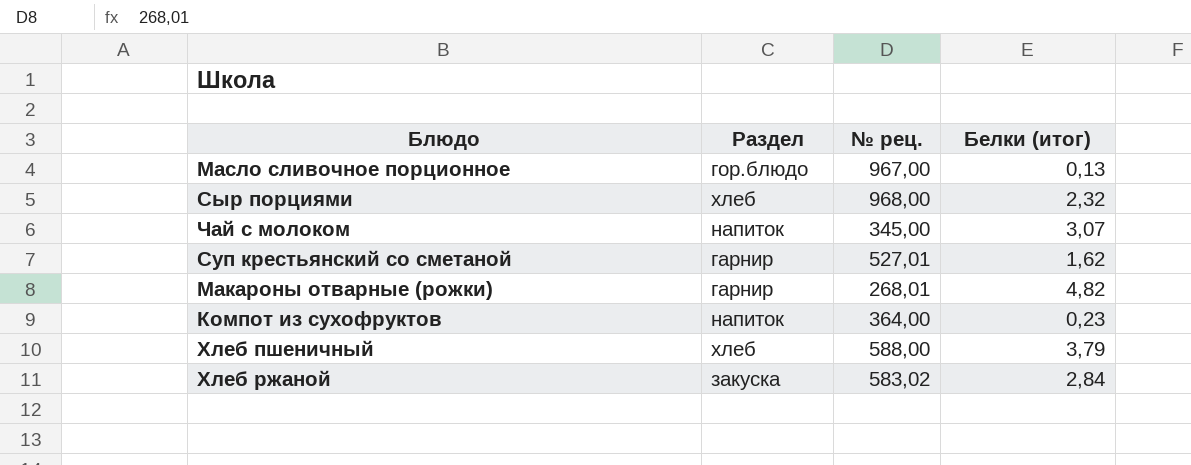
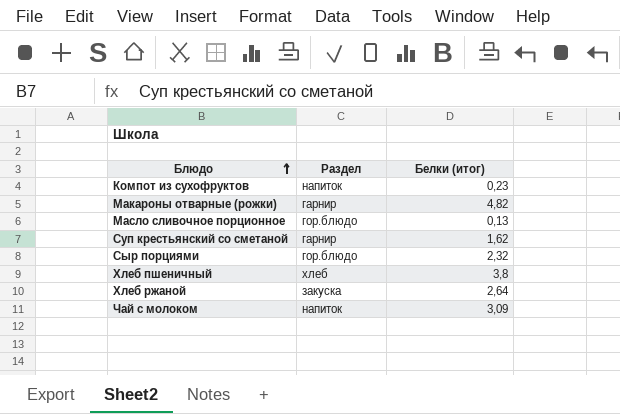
row order: none -> Блюдо ascending
column № рец. | position: 3 -> none
Сыр порциями | Раздел: хлеб -> гор.блюдо
Хлеб пшеничный | Белки (итог): 3,79 -> 3,8
Хлеб ржаной | Белки (итог): 2,84 -> 2,64
Чай с молоком | Белки (итог): 3,07 -> 3,09

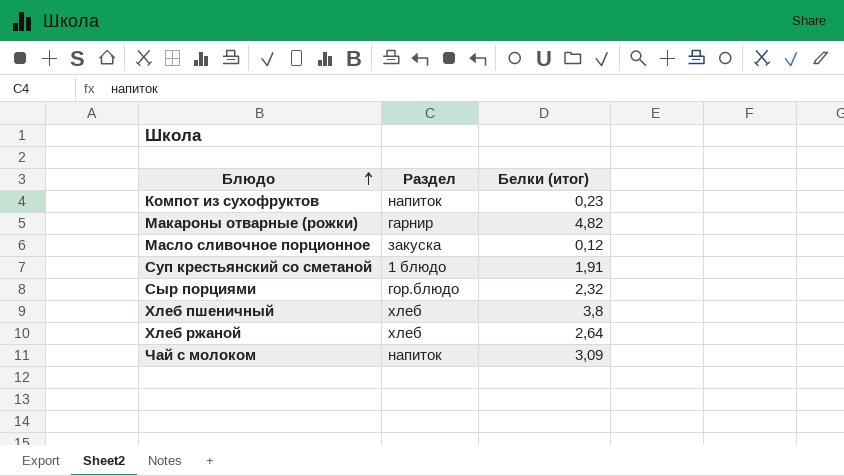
Масло сливочное порционное | Раздел: гор.блюдо -> закуска
Масло сливочное порционное | Белки (итог): 0,13 -> 0,12
Суп крестьянский со сметаной | Раздел: гарнир -> 1 блюдо
Суп крестьянский со сметаной | Белки (итог): 1,62 -> 1,91
Хлеб ржаной | Раздел: закуска -> хлеб

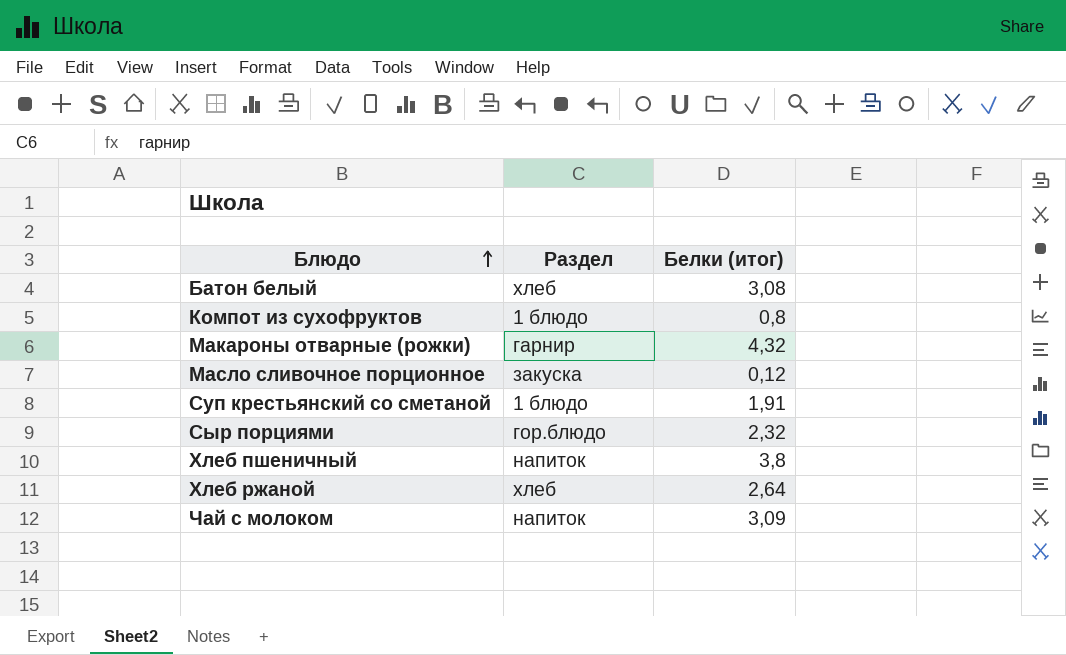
row Батон белый: none -> хлеб | 3,08
Компот из сухофруктов | Раздел: напиток -> 1 блюдо
Компот из сухофруктов | Белки (итог): 0,23 -> 0,8
Макароны отварные (рожки) | Белки (итог): 4,82 -> 4,32
Хлеб пшеничный | Раздел: хлеб -> напиток

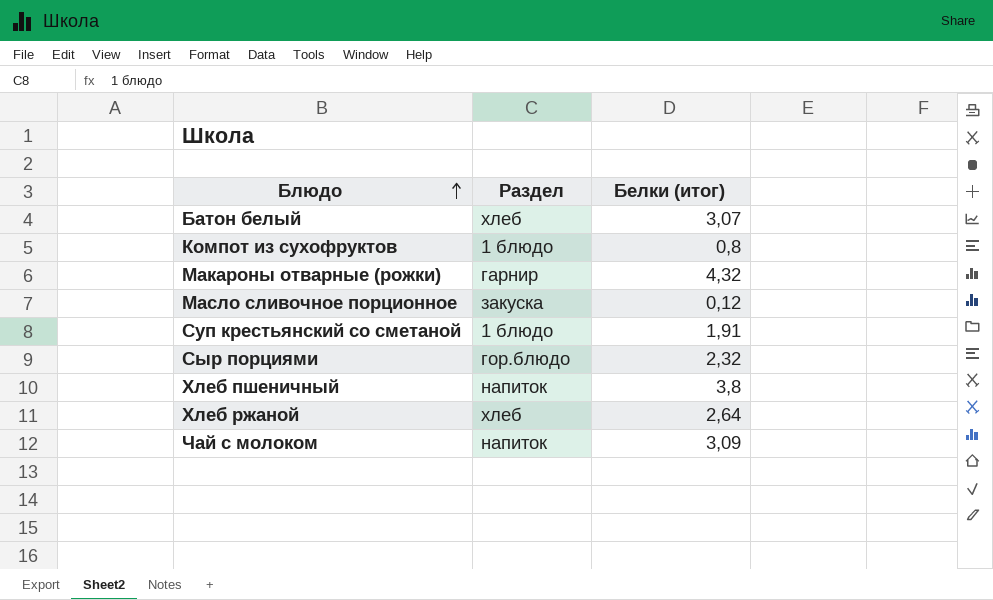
Батон белый | Белки (итог): 3,08 -> 3,07

